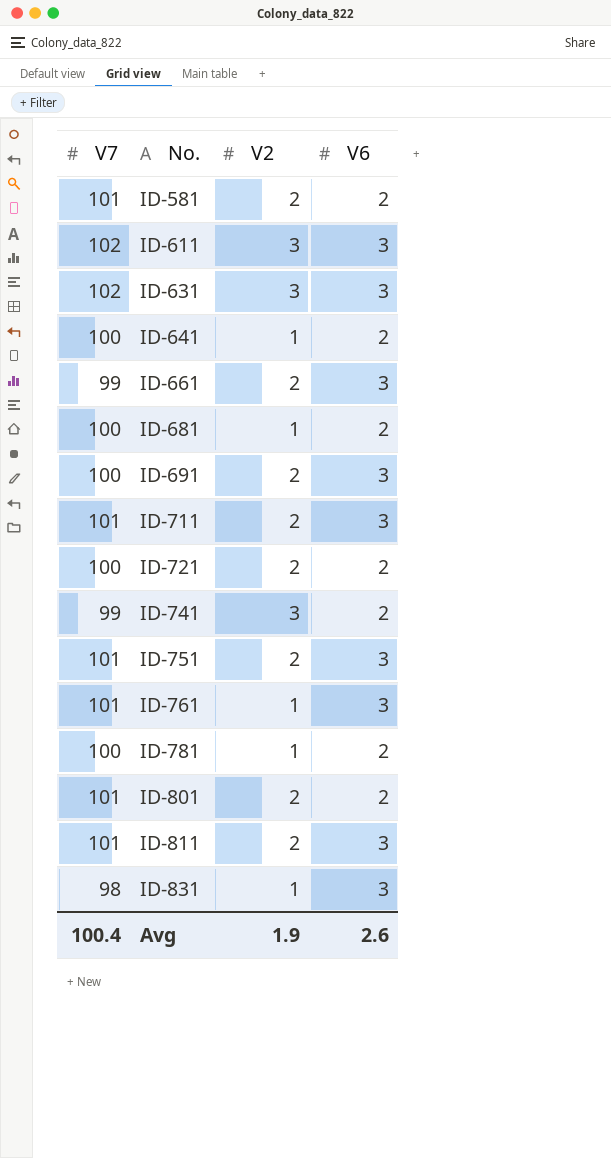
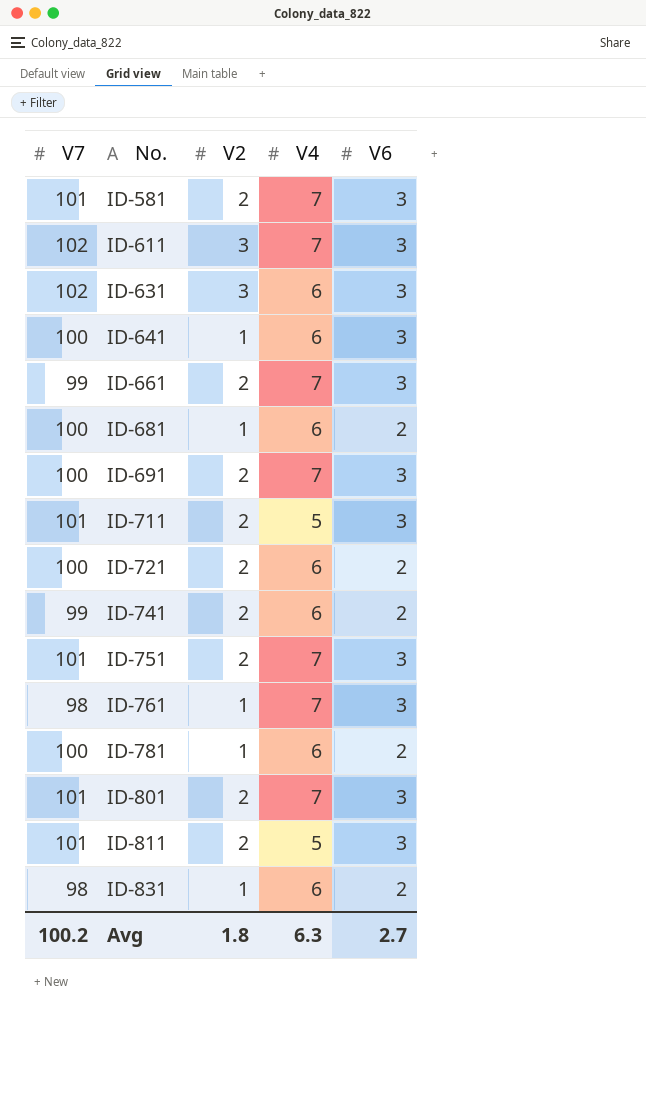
column V4 | position: none -> 4
ID-581 | V6: 2 -> 3
ID-641 | V6: 2 -> 3
ID-741 | V2: 3 -> 2
ID-761 | V7: 101 -> 98
ID-801 | V6: 2 -> 3
ID-831 | V6: 3 -> 2
Avg | V7: 100.4 -> 100.2
Avg | V2: 1.9 -> 1.8
Avg | V6: 2.6 -> 2.7

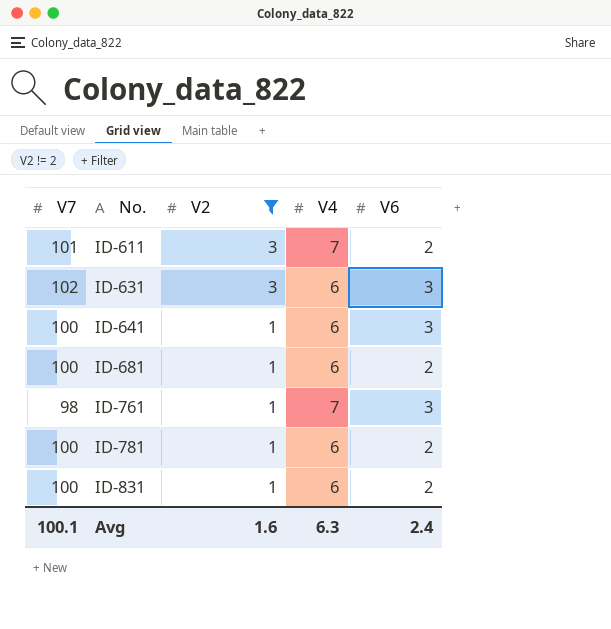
filter: none -> V2 != 2
ID-611 | V7: 102 -> 101
ID-611 | V6: 3 -> 2
ID-831 | V7: 98 -> 100
Avg | V7: 100.2 -> 100.1
Avg | V2: 1.8 -> 1.6
Avg | V6: 2.7 -> 2.4

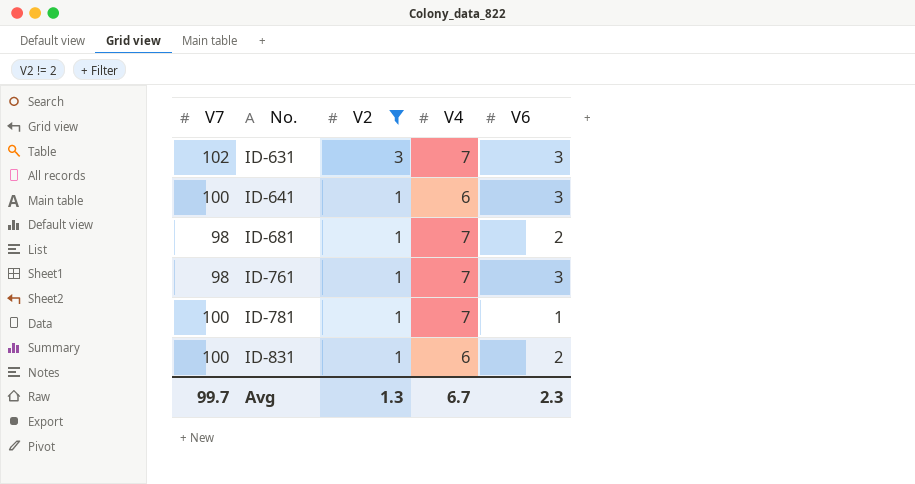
row ID-611: 101 | 3 | 7 | 2 -> none
ID-631 | V4: 6 -> 7
ID-681 | V7: 100 -> 98
ID-681 | V4: 6 -> 7
ID-781 | V4: 6 -> 7
ID-781 | V6: 2 -> 1
Avg | V7: 100.1 -> 99.7
Avg | V2: 1.6 -> 1.3
Avg | V4: 6.3 -> 6.7
Avg | V6: 2.4 -> 2.3

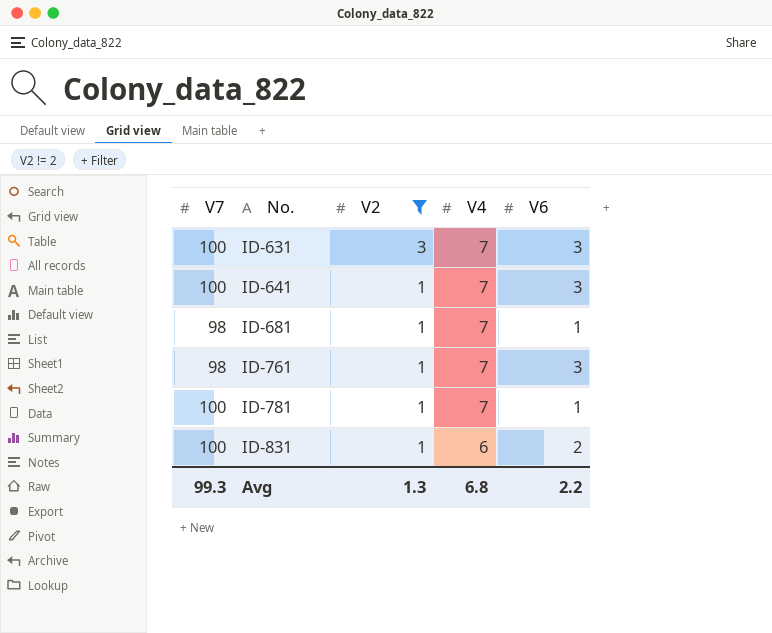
ID-631 | V7: 102 -> 100
ID-641 | V4: 6 -> 7
ID-681 | V6: 2 -> 1
Avg | V7: 99.7 -> 99.3
Avg | V4: 6.7 -> 6.8
Avg | V6: 2.3 -> 2.2

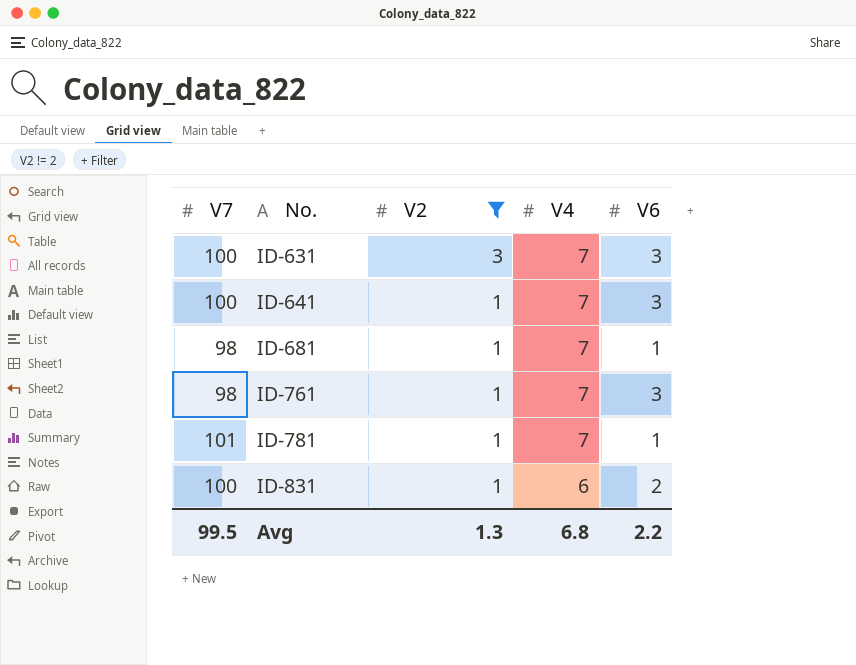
ID-781 | V7: 100 -> 101
Avg | V7: 99.3 -> 99.5

